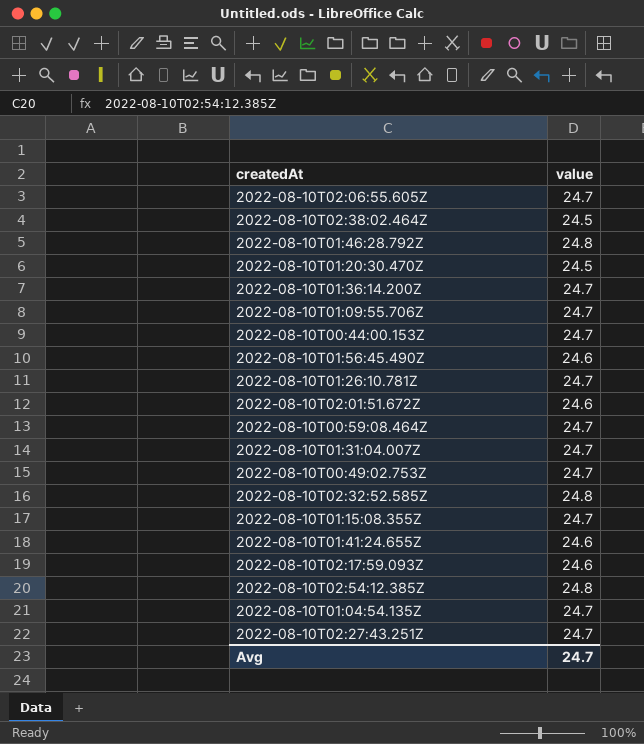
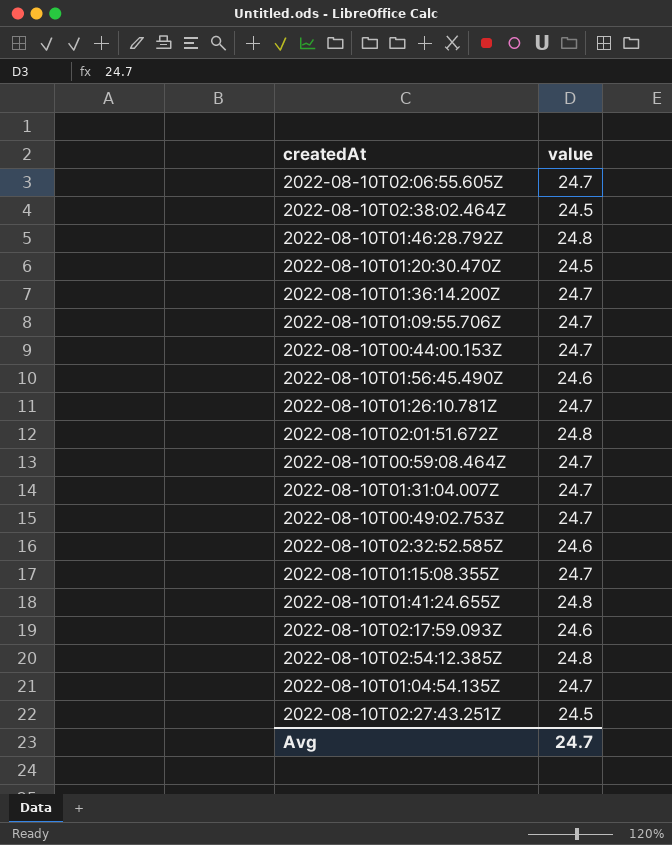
2022-08-10T02:01:51.672Z | value: 24.6 -> 24.8
2022-08-10T02:32:52.585Z | value: 24.8 -> 24.6
2022-08-10T01:41:24.655Z | value: 24.6 -> 24.8
2022-08-10T02:27:43.251Z | value: 24.7 -> 24.5

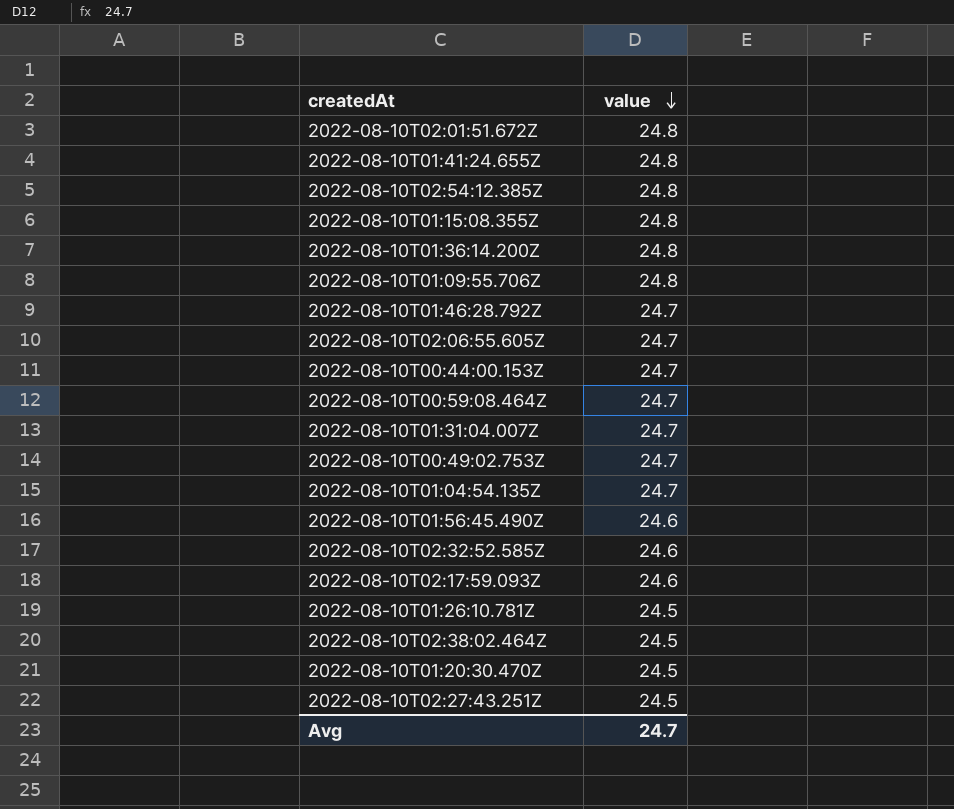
row order: none -> value descending
2022-08-10T01:15:08.355Z | value: 24.7 -> 24.8
2022-08-10T01:36:14.200Z | value: 24.7 -> 24.8
2022-08-10T01:09:55.706Z | value: 24.7 -> 24.8
2022-08-10T01:46:28.792Z | value: 24.8 -> 24.7
2022-08-10T01:26:10.781Z | value: 24.7 -> 24.5

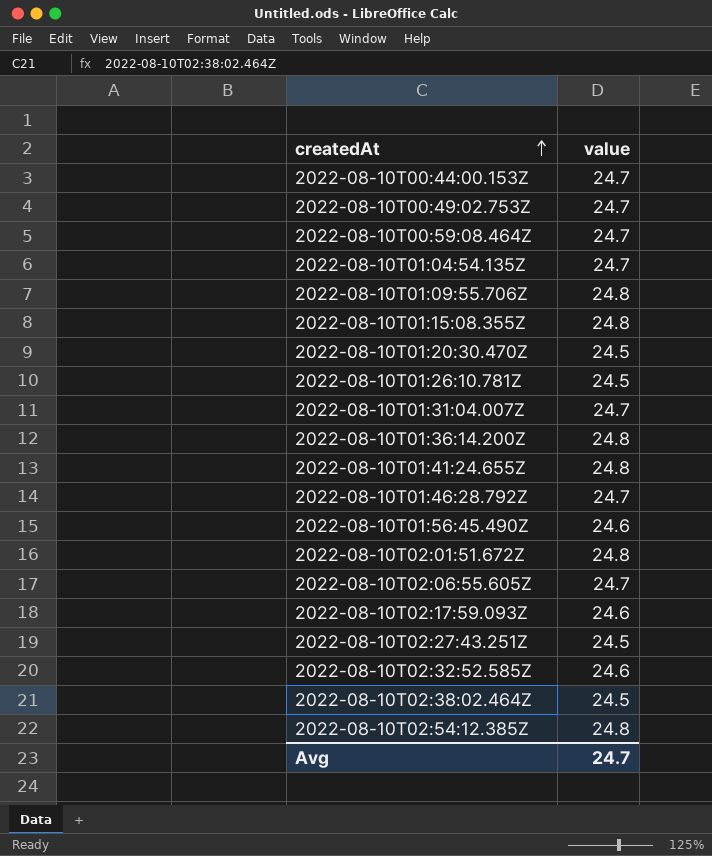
row order: value descending -> createdAt ascending

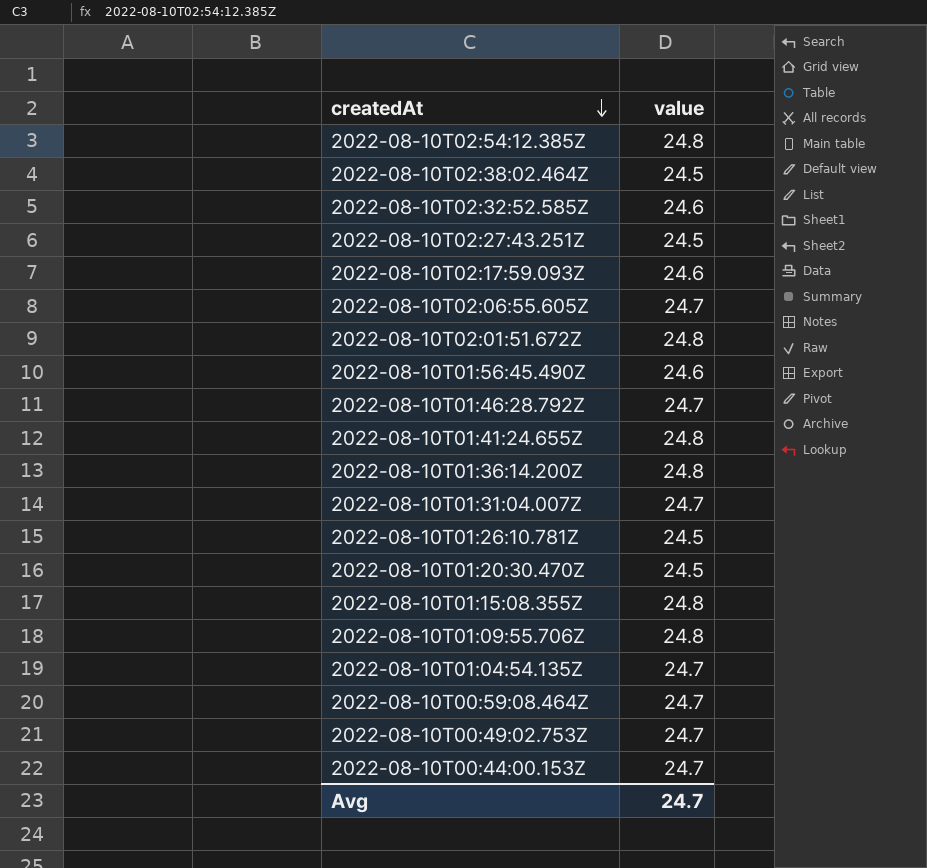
row order: createdAt ascending -> createdAt descending

